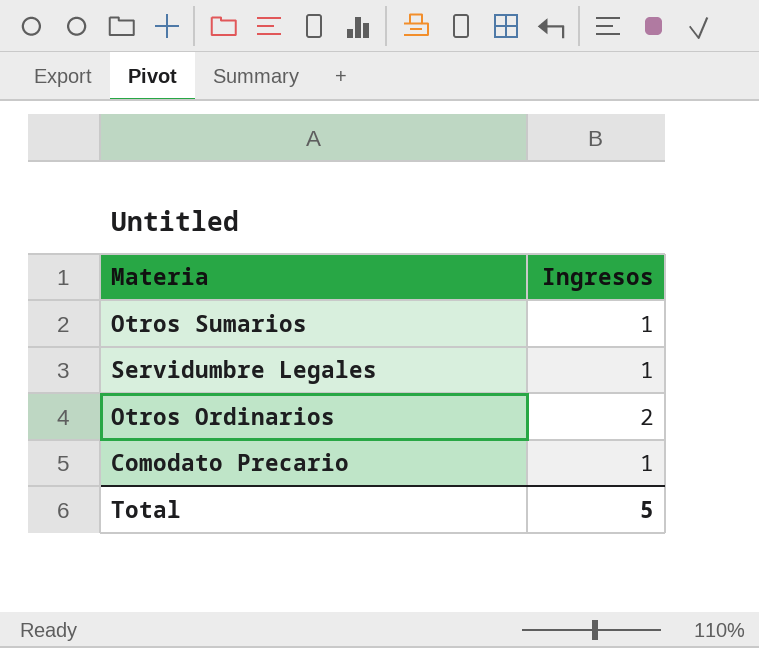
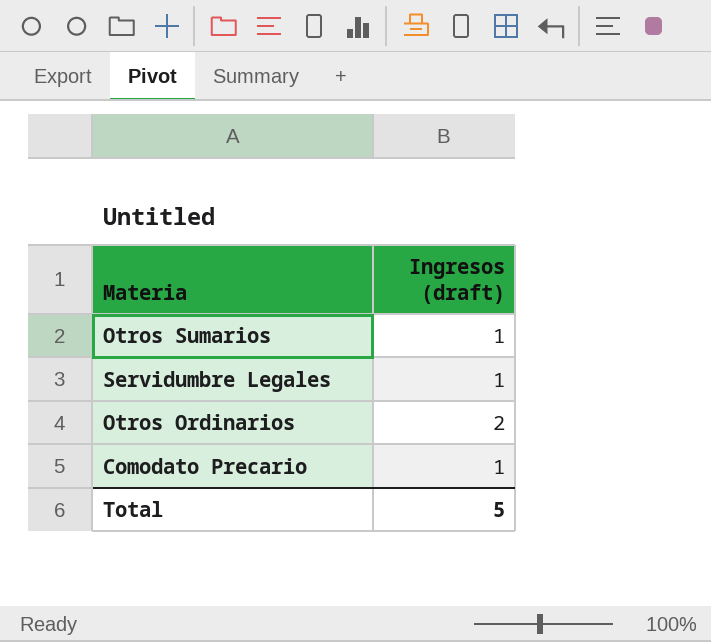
column name: Ingresos -> Ingresos (draft)

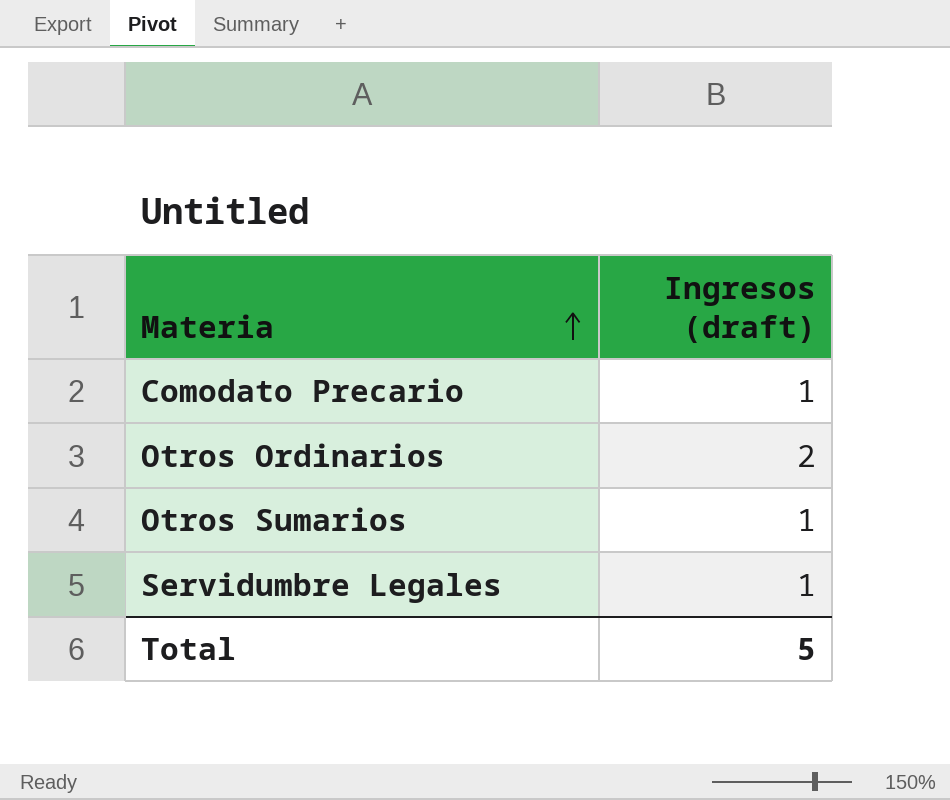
row order: none -> Materia ascending

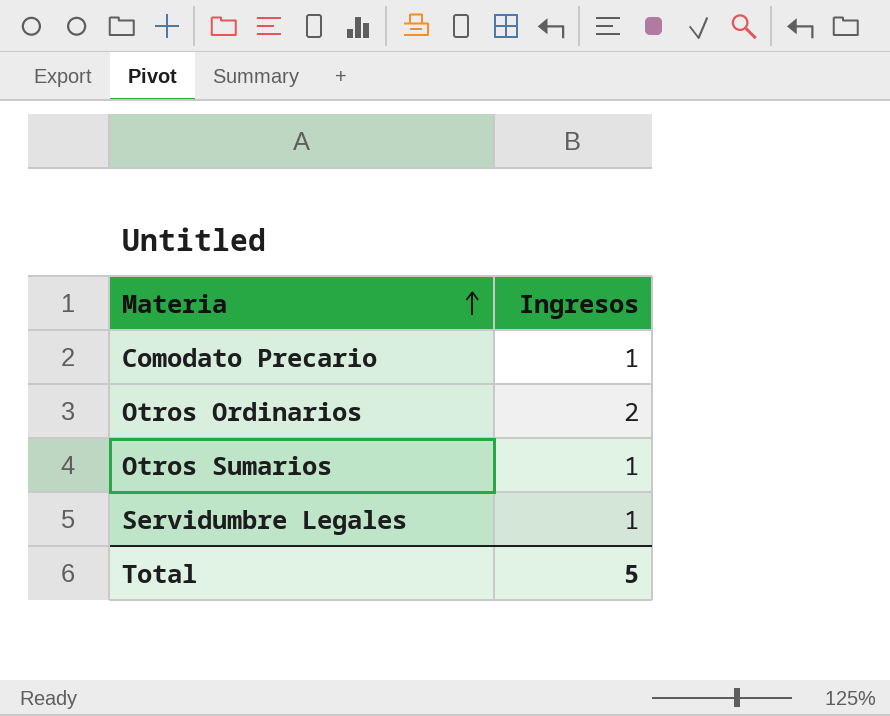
column name: Ingresos (draft) -> Ingresos

